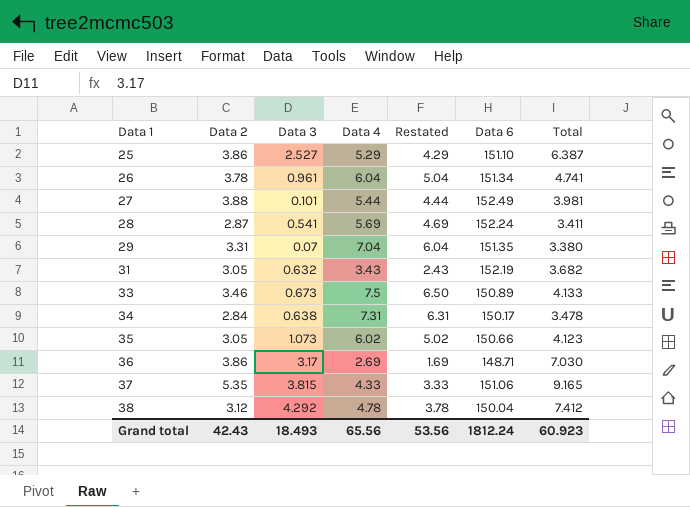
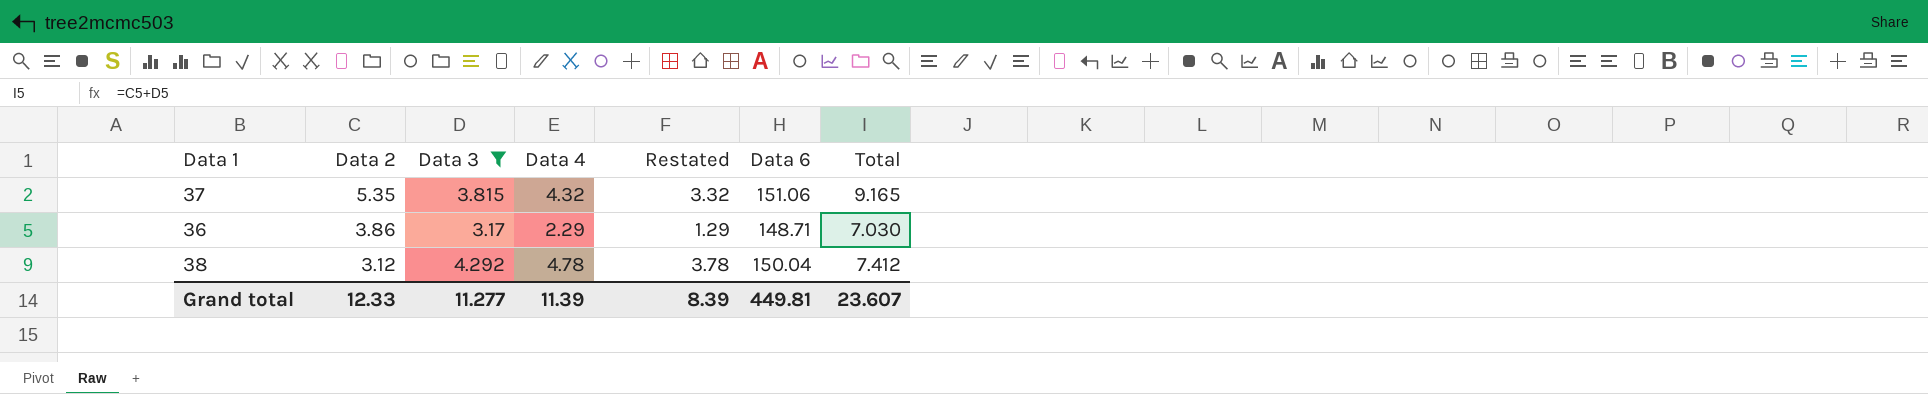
filter: none -> Data 3 >= 3.17
row order: Data 1 ascending -> Data 2 descending
37 | Data 4: 4.33 -> 4.32
37 | Restated: 3.33 -> 3.32
36 | Data 4: 2.69 -> 2.29
36 | Restated: 1.69 -> 1.29
Grand total | Data 2: 42.43 -> 12.33
Grand total | Data 3: 18.493 -> 11.277
Grand total | Data 4: 65.56 -> 11.39
Grand total | Restated: 53.56 -> 8.39
Grand total | Data 6: 1812.24 -> 449.81
Grand total | Total: 60.923 -> 23.607

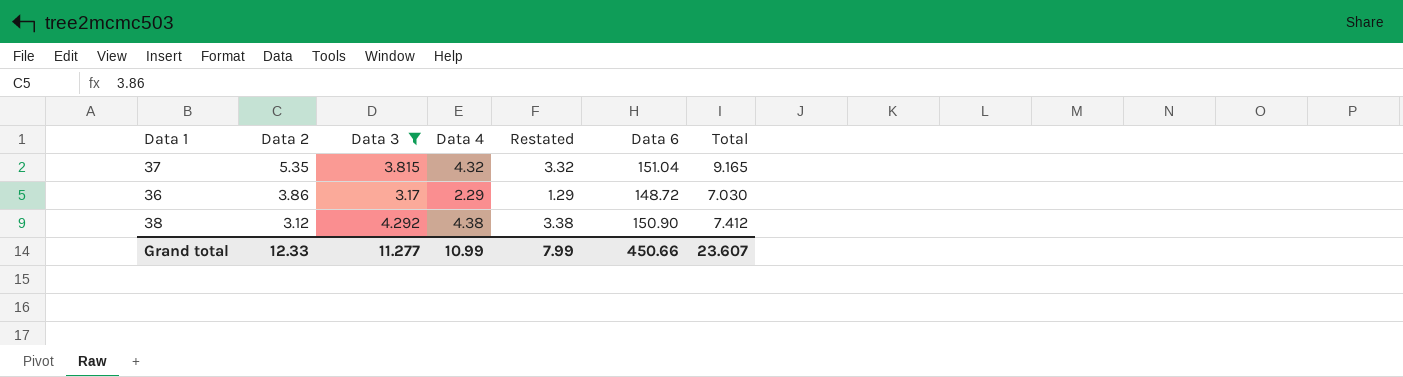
37 | Data 6: 151.06 -> 151.04
36 | Data 6: 148.71 -> 148.72
38 | Data 4: 4.78 -> 4.38
38 | Restated: 3.78 -> 3.38
38 | Data 6: 150.04 -> 150.90
Grand total | Data 4: 11.39 -> 10.99
Grand total | Restated: 8.39 -> 7.99
Grand total | Data 6: 449.81 -> 450.66

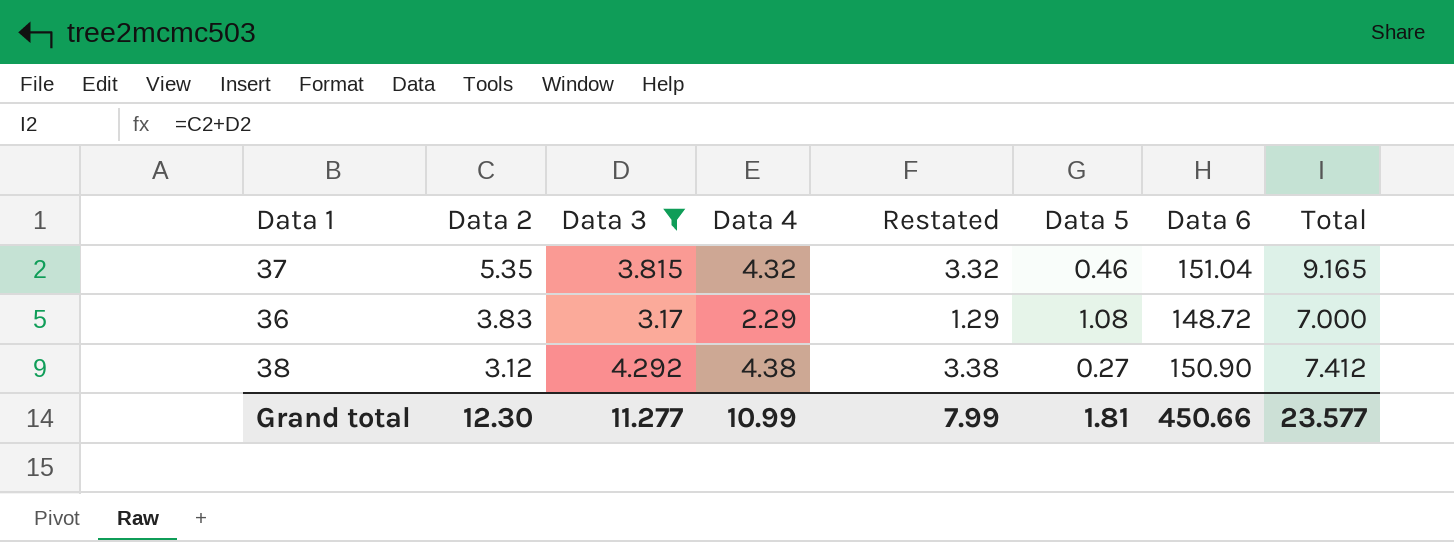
column Data 5 | position: none -> 6
36 | Data 2: 3.86 -> 3.83
36 | Total: 7.030 -> 7.000
Grand total | Data 2: 12.33 -> 12.30
Grand total | Total: 23.607 -> 23.577

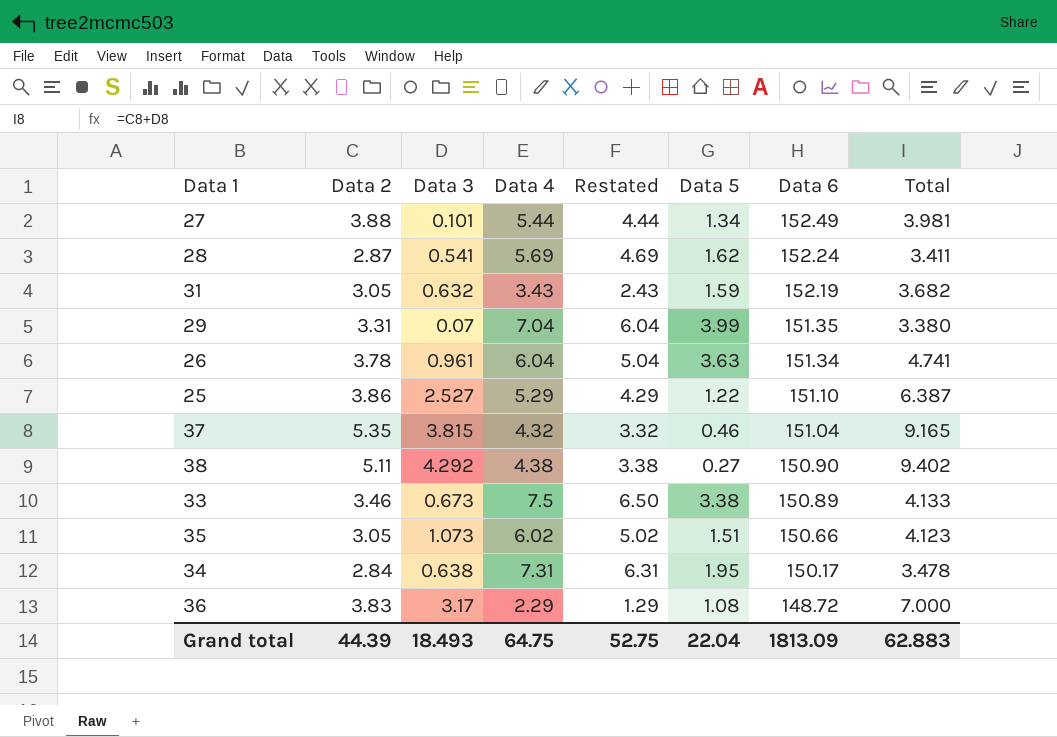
filter: Data 3 >= 3.17 -> none
row order: Data 2 descending -> Data 6 descending
38 | Data 2: 3.12 -> 5.11
38 | Total: 7.412 -> 9.402
Grand total | Data 2: 12.30 -> 44.39
Grand total | Data 3: 11.277 -> 18.493
Grand total | Data 4: 10.99 -> 64.75
Grand total | Restated: 7.99 -> 52.75
Grand total | Data 5: 1.81 -> 22.04
Grand total | Data 6: 450.66 -> 1813.09
Grand total | Total: 23.577 -> 62.883

